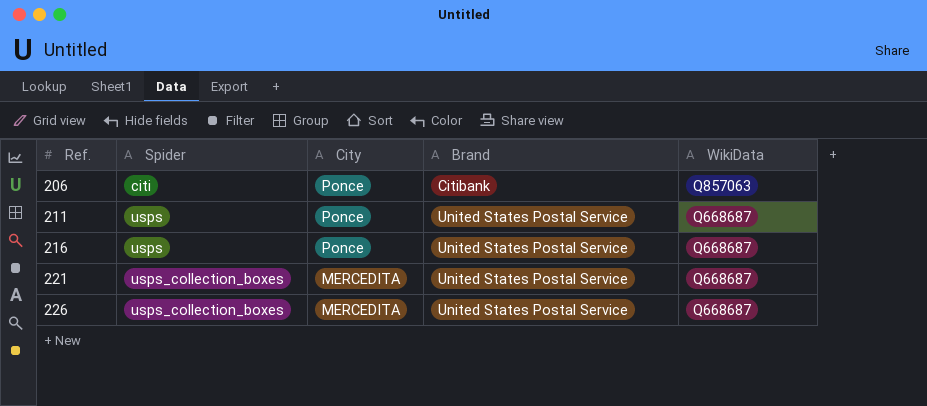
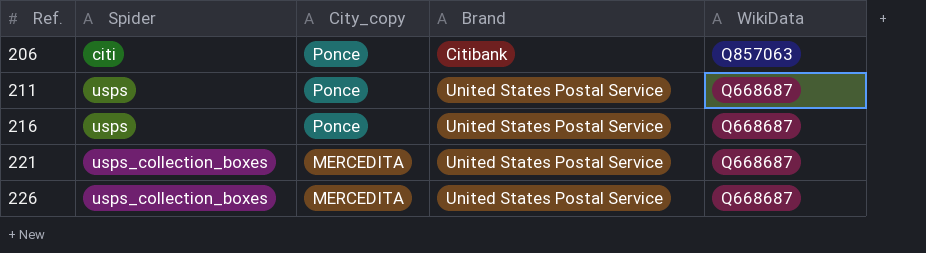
column name: City -> City_copy

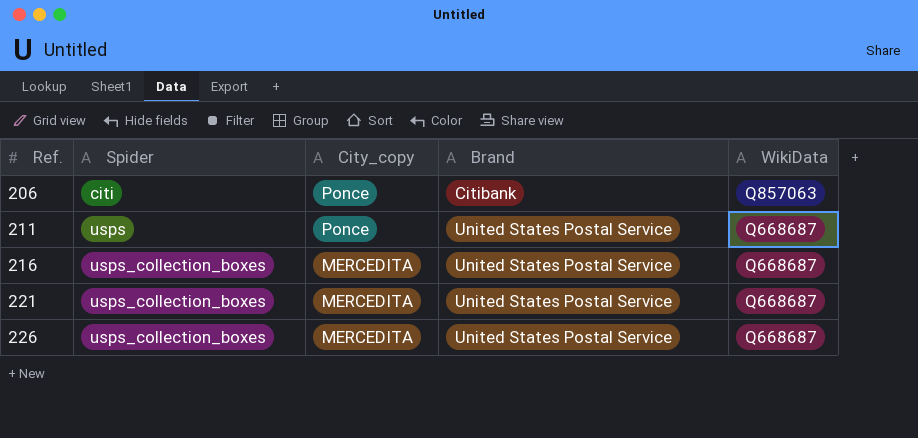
216 | Spider: usps -> usps_collection_boxes
216 | City_copy: Ponce -> MERCEDITA

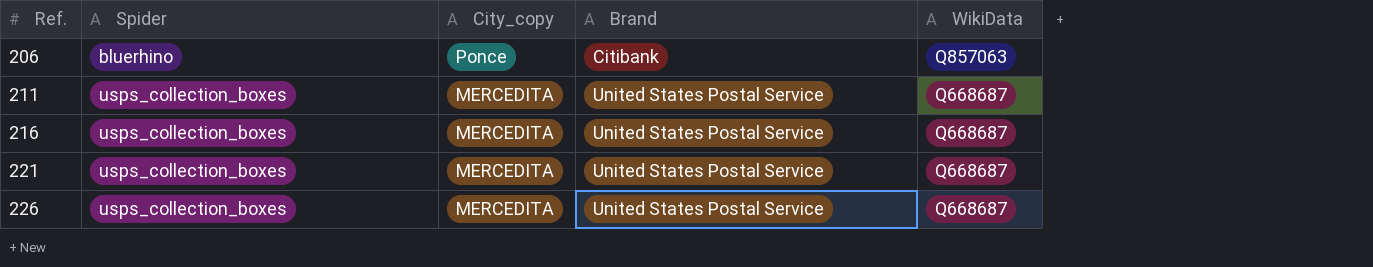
206 | Spider: citi -> bluerhino
211 | Spider: usps -> usps_collection_boxes
211 | City_copy: Ponce -> MERCEDITA

